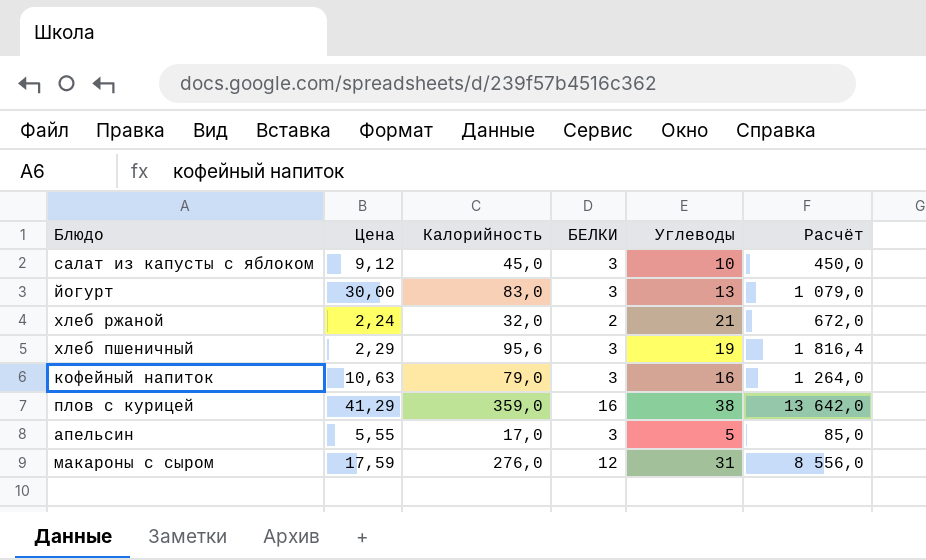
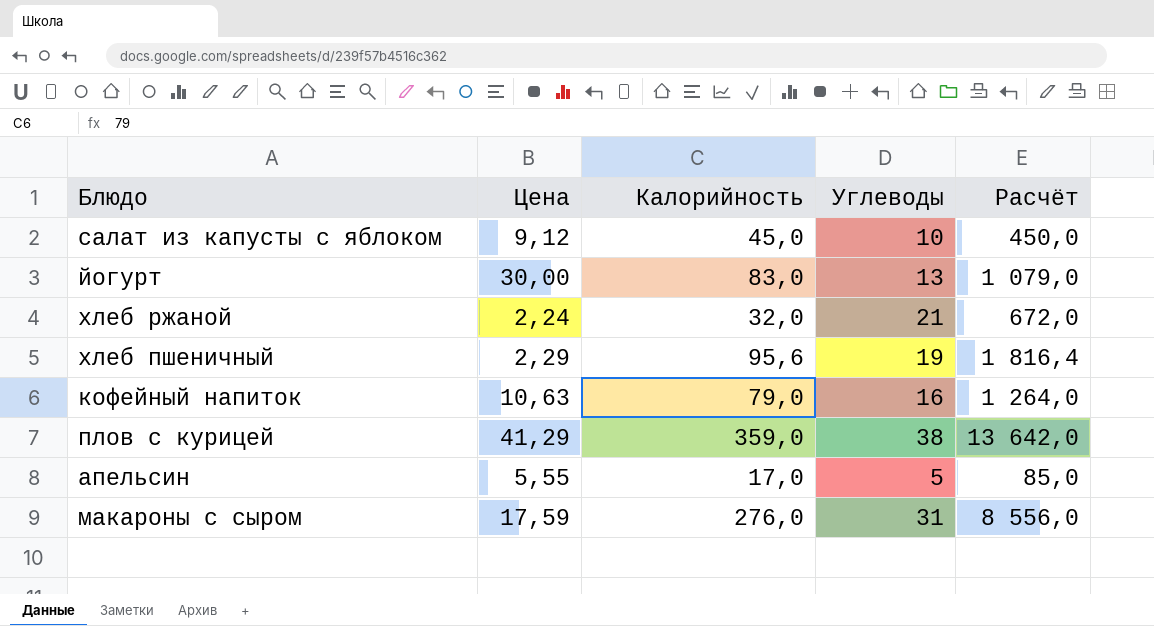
column БЕЛКИ | position: 4 -> none

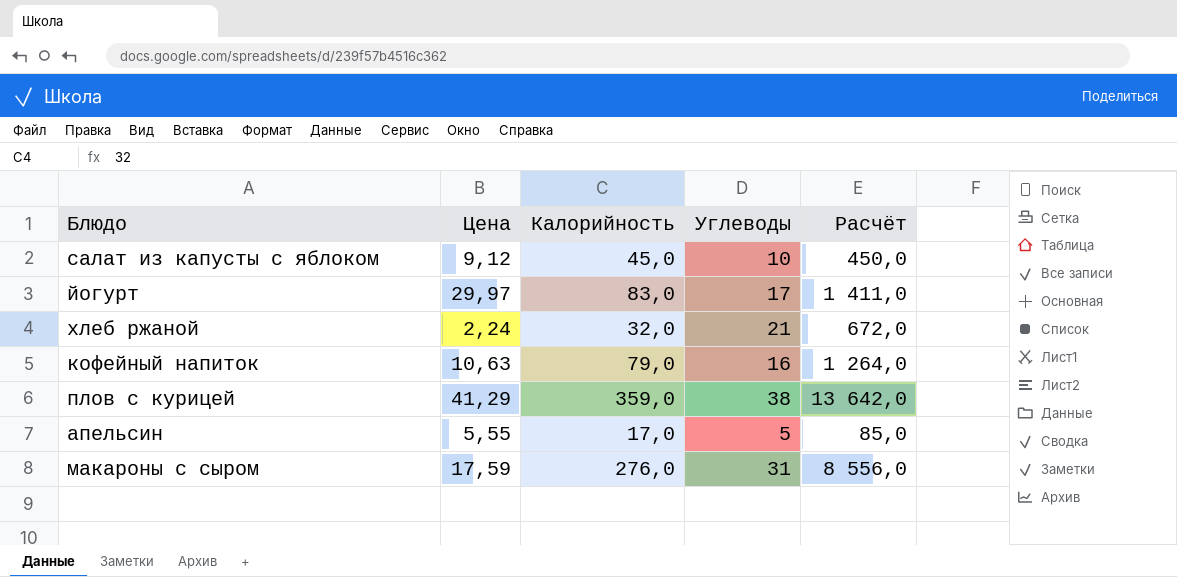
row хлеб пшеничный: 2,29 | 95,6 | 19 | 1 816,4 -> none
йогурт | Цена: 30,00 -> 29,97
йогурт | Углеводы: 13 -> 17
йогурт | Расчёт: 1 079,0 -> 1 411,0

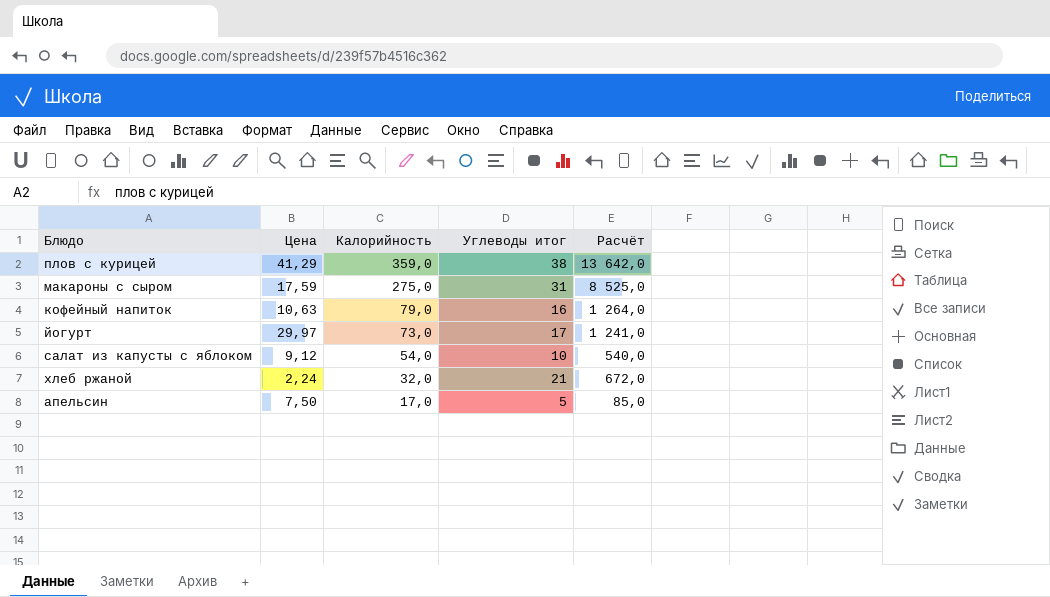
row order: none -> Калорийность descending
column name: Углеводы -> Углеводы итог
макароны с сыром | Калорийность: 276,0 -> 275,0
макароны с сыром | Расчёт: 8 556,0 -> 8 525,0
йогурт | Калорийность: 83,0 -> 73,0
йогурт | Расчёт: 1 411,0 -> 1 241,0
салат из капусты с яблоком | Калорийность: 45,0 -> 54,0
салат из капусты с яблоком | Расчёт: 450,0 -> 540,0
апельсин | Цена: 5,55 -> 7,50

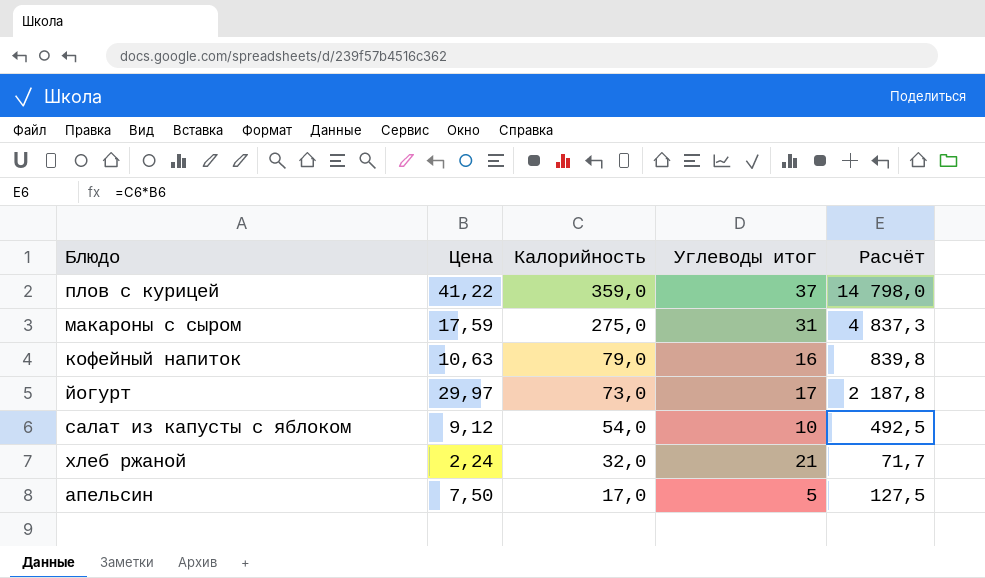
column Расчёт | formula: [Калорийность] * [Углеводы итог] -> [Цена] * [Калорийность]
плов с курицей | Цена: 41,29 -> 41,22
плов с курицей | Углеводы итог: 38 -> 37

